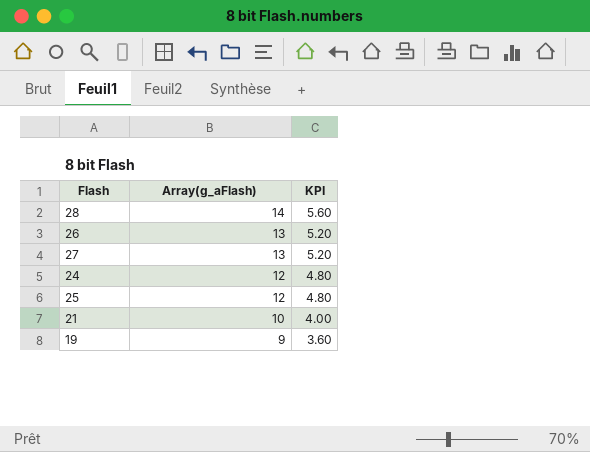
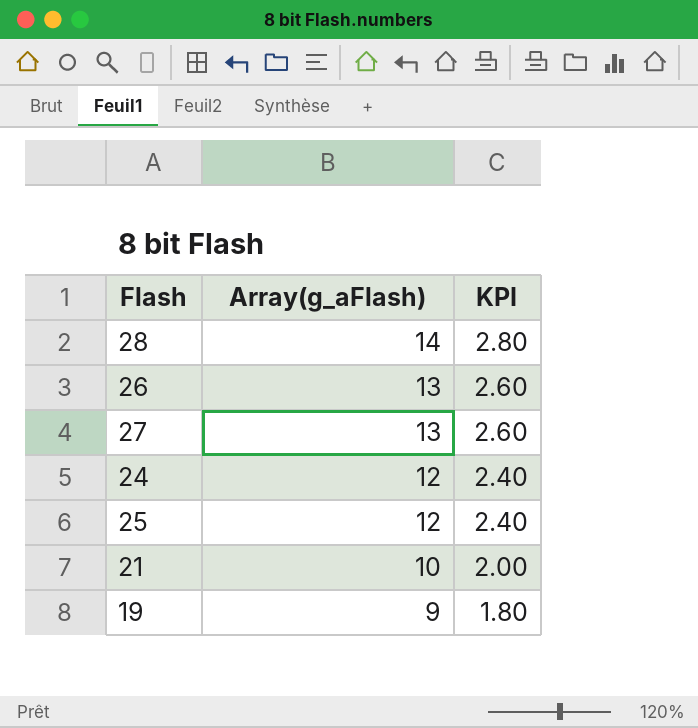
column KPI | formula: [Array(g_aFlash)] * 0.4 -> [Array(g_aFlash)] * 0.2

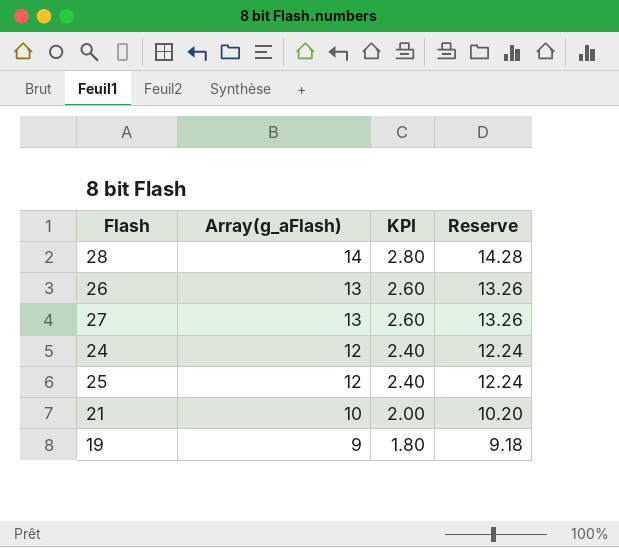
column Reserve | formula: none -> [Array(g_aFlash)] * 1.02

